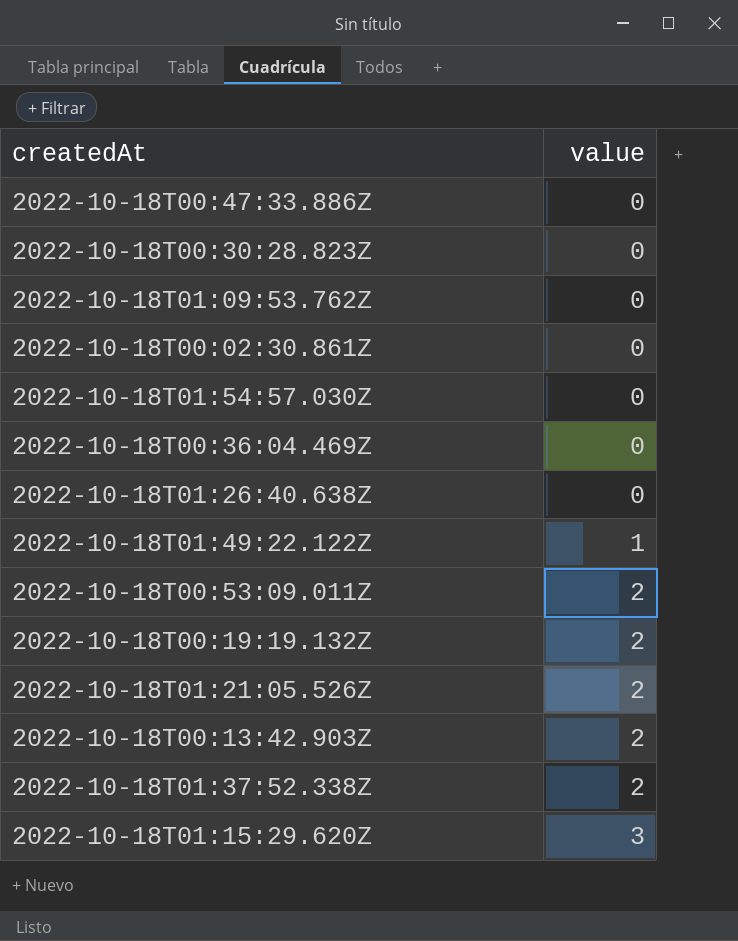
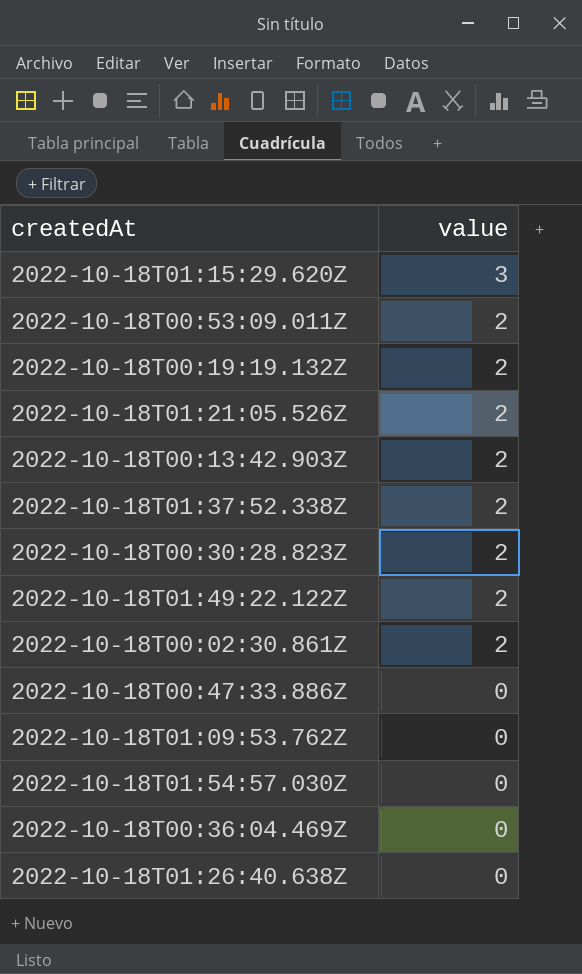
row order: value ascending -> value descending
2022-10-18T00:30:28.823Z | value: 0 -> 2
2022-10-18T01:49:22.122Z | value: 1 -> 2
2022-10-18T00:02:30.861Z | value: 0 -> 2

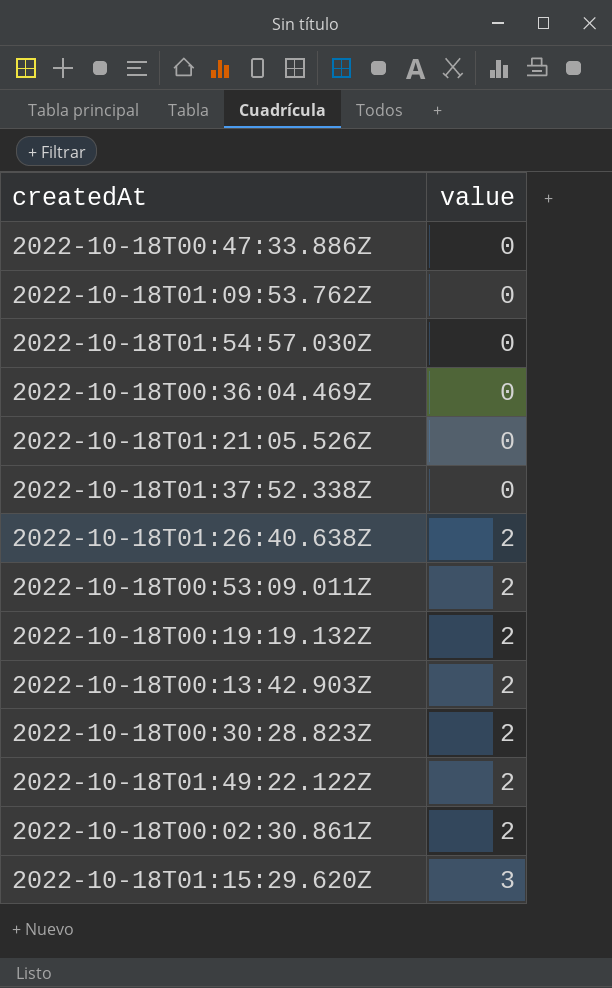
row order: value descending -> value ascending
2022-10-18T01:21:05.526Z | value: 2 -> 0
2022-10-18T01:37:52.338Z | value: 2 -> 0
2022-10-18T01:26:40.638Z | value: 0 -> 2

